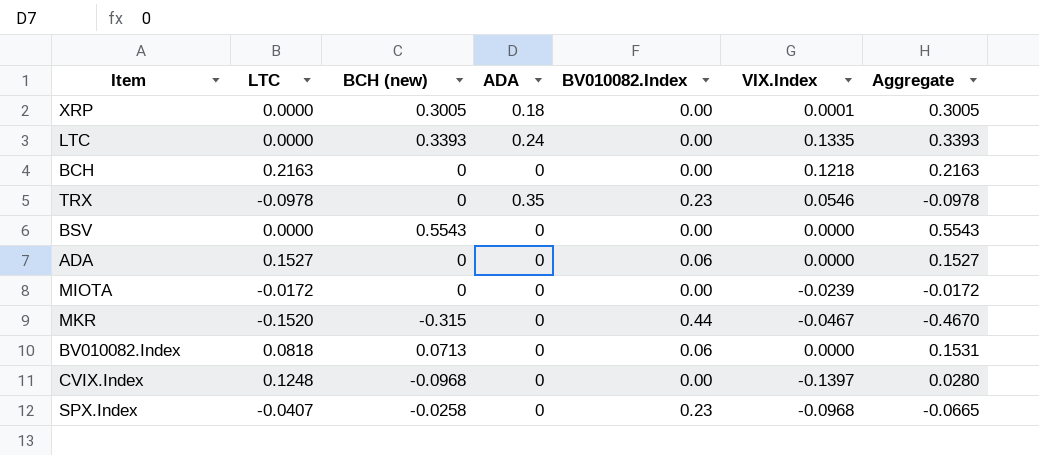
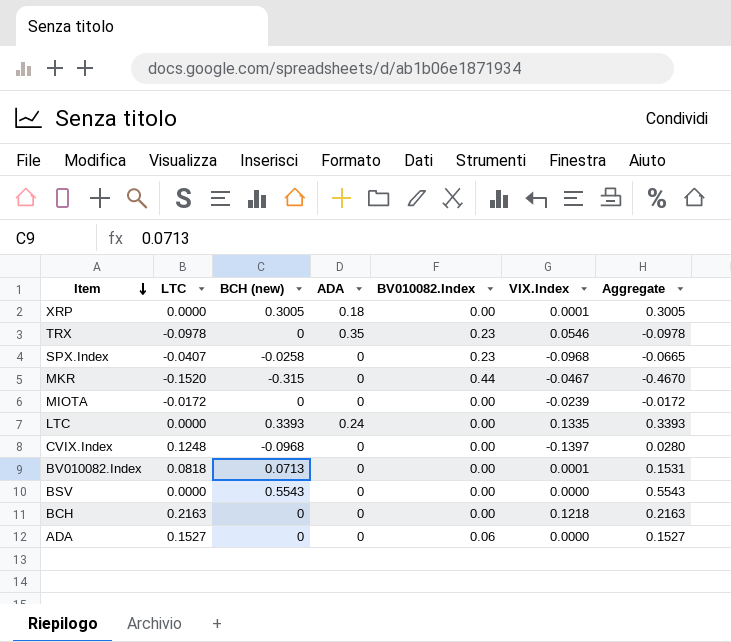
row order: none -> Item descending
BV010082.Index | BV010082.Index: 0.06 -> 0.00
BV010082.Index | VIX.Index: 0.0000 -> 0.0001

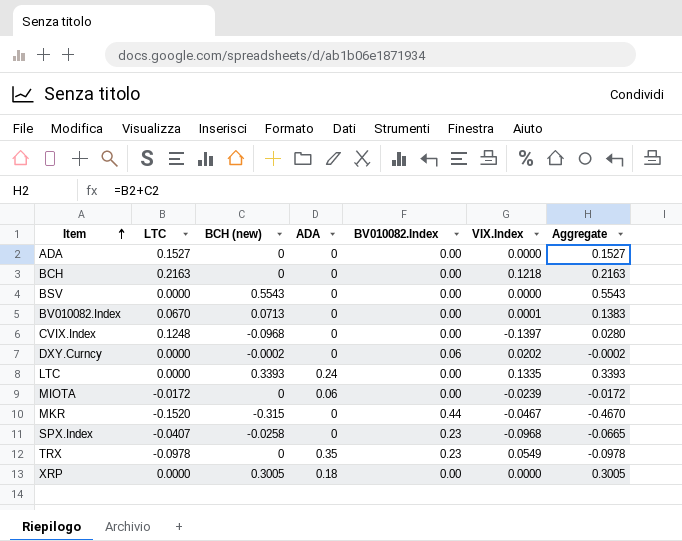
row order: Item descending -> Item ascending
ADA | BV010082.Index: 0.06 -> 0.00
BV010082.Index | LTC: 0.0818 -> 0.0670
BV010082.Index | Aggregate: 0.1531 -> 0.1383
row DXY.Curncy: none -> 0.0000 | -0.0002 | 0 | 0.06 | 0.0202 | -0.0002
MIOTA | ADA: 0 -> 0.06
TRX | VIX.Index: 0.0546 -> 0.0549
XRP | VIX.Index: 0.0001 -> 0.0000

